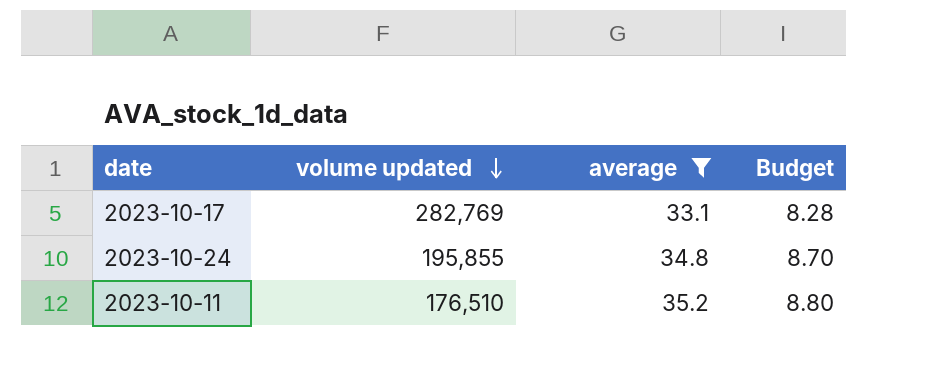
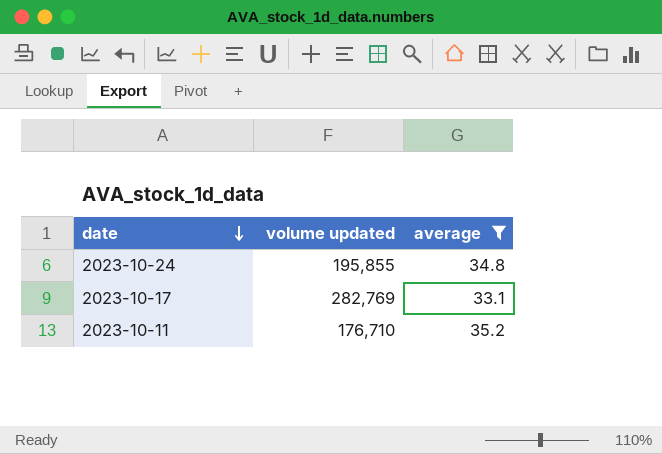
row order: volume updated descending -> date descending
column Budget | formula: [average] * 0.25 -> none
2023-10-11 | volume updated: 176,510 -> 176,710

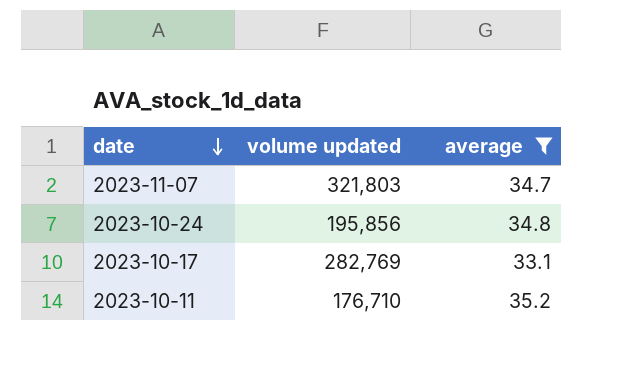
row 2023-11-07: none -> 321,803 | 34.7
2023-10-24 | volume updated: 195,855 -> 195,856

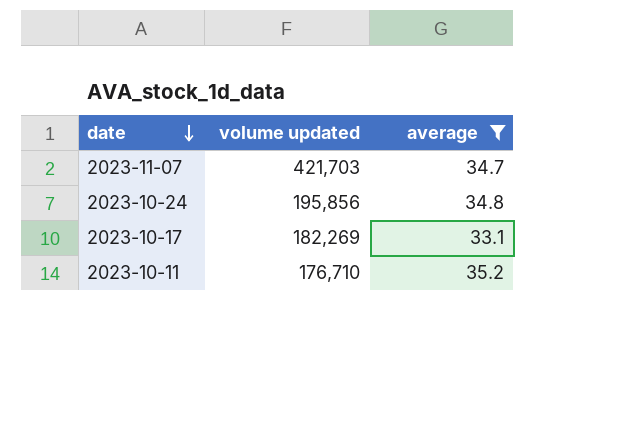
2023-11-07 | volume updated: 321,803 -> 421,703
2023-10-17 | volume updated: 282,769 -> 182,269

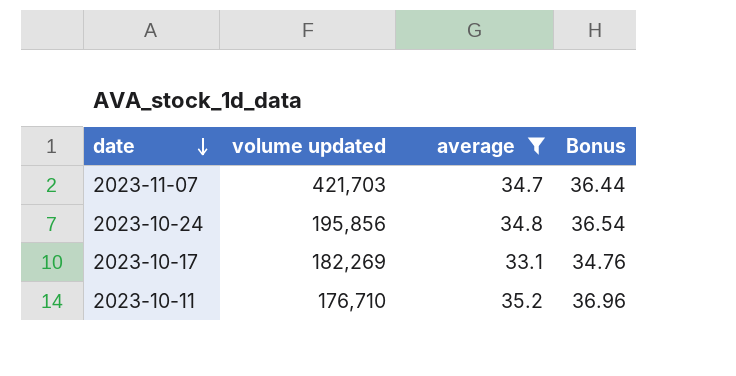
column Bonus | formula: none -> [average] * 1.05

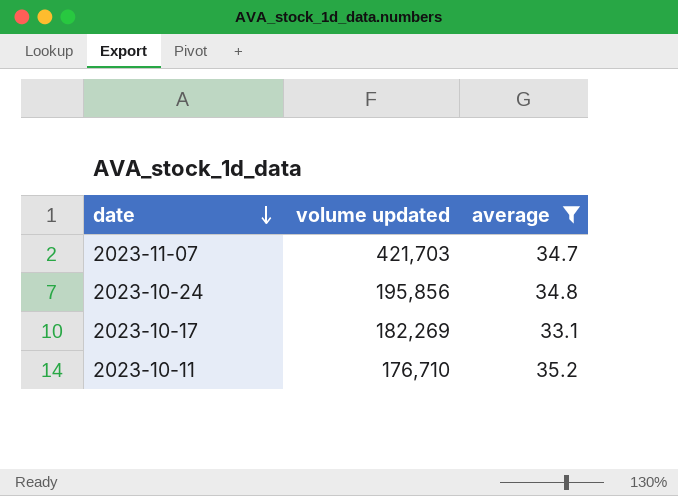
column Bonus | formula: [average] * 1.05 -> none

